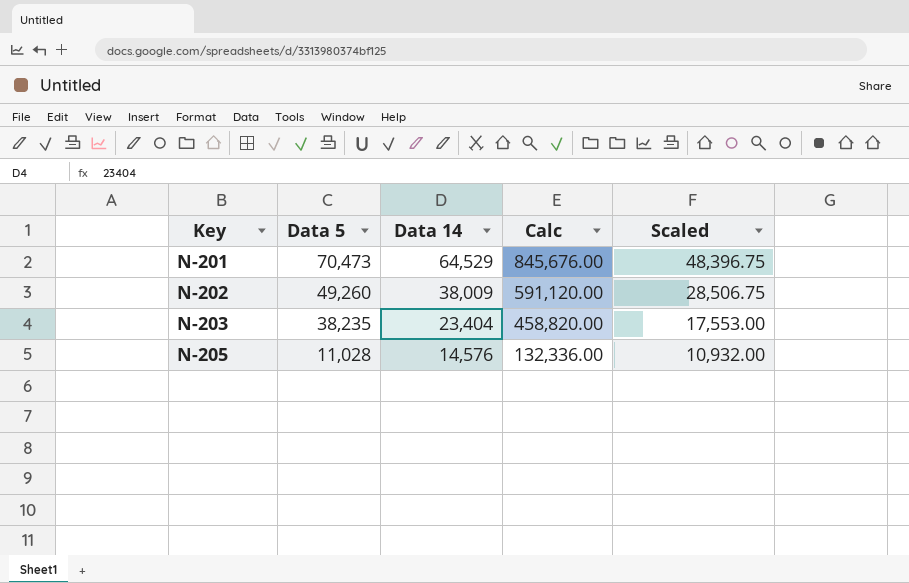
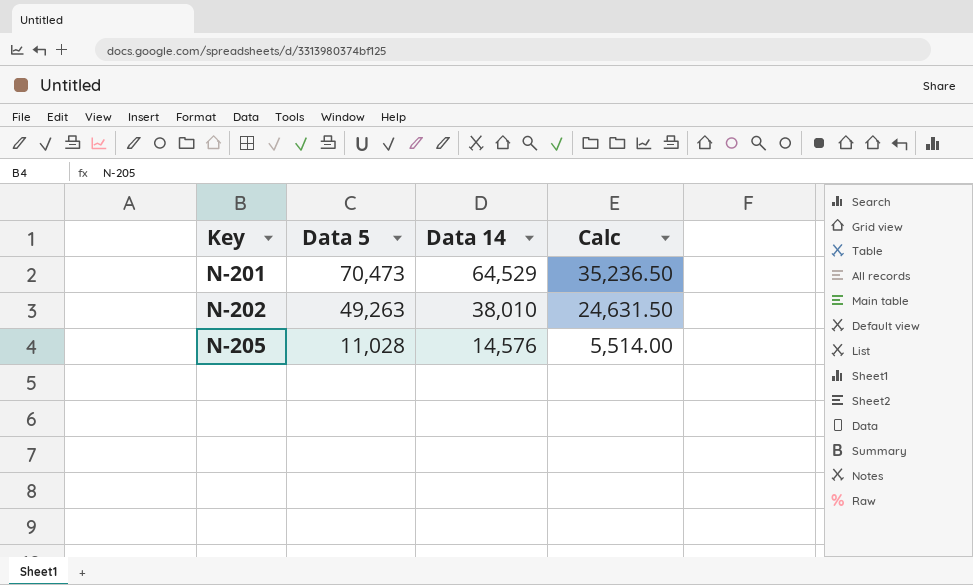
column Scaled | formula: [Data 14] * 0.75 -> none
column Calc | formula: [Data 5] * 12 -> [Data 5] * 0.5
row N-203: 38,235 | 23,404 | 458,820.00 | 17,553.00 -> none
N-202 | Data 5: 49,260 -> 49,263
N-202 | Data 14: 38,009 -> 38,010

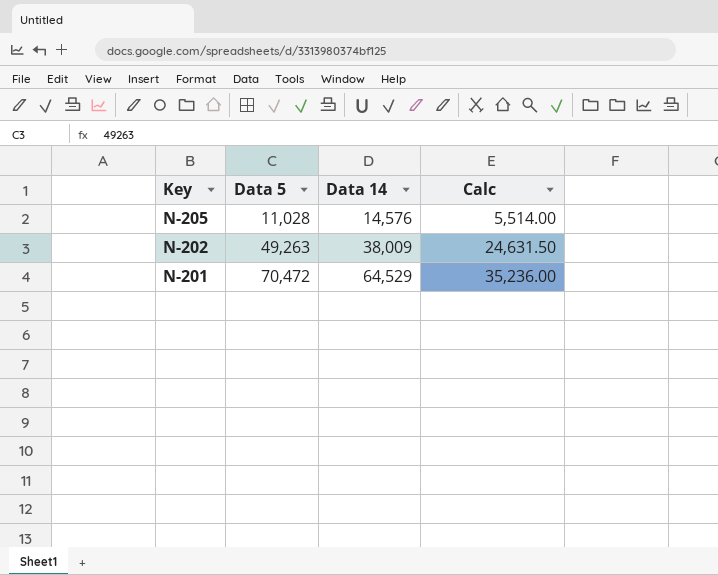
row order: Key ascending -> Key descending
N-202 | Data 14: 38,010 -> 38,009
N-201 | Data 5: 70,473 -> 70,472
N-201 | Calc: 35,236.50 -> 35,236.00

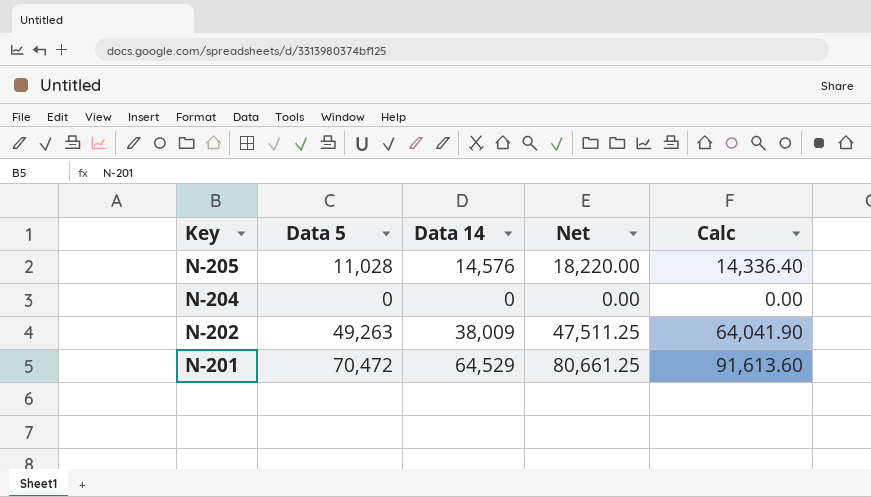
column Net | formula: none -> [Data 14] * 1.25
column Calc | formula: [Data 5] * 0.5 -> [Data 5] * 1.3
row N-204: none -> 0 | 0 | 0.00 | 0.00

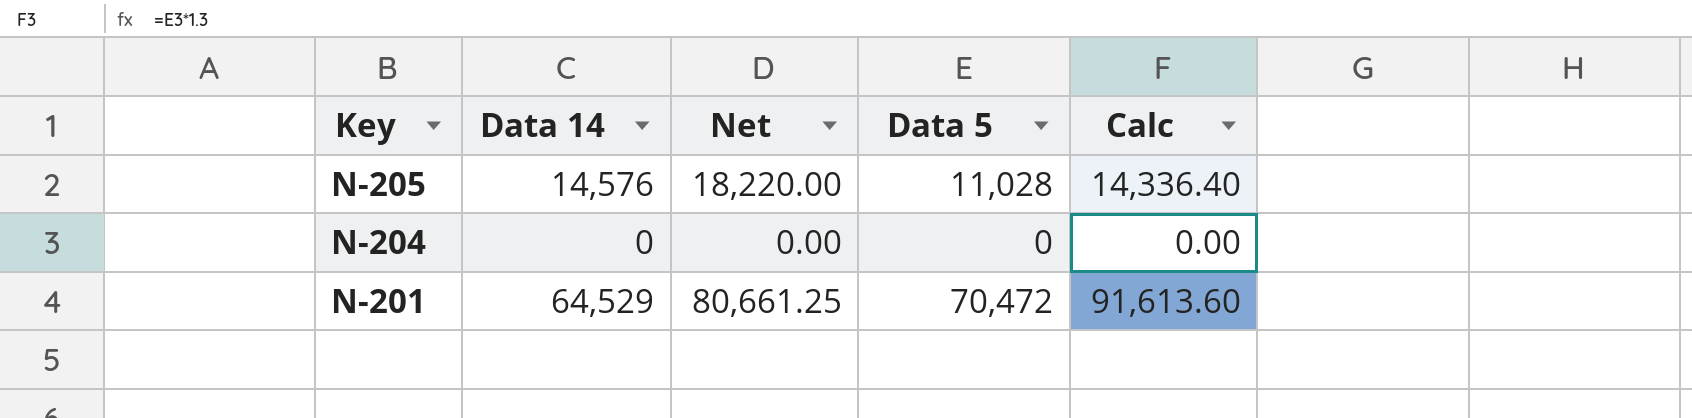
column Data 5 | position: 2 -> 4
row N-202: 49,263 | 38,009 | 47,511.25 | 64,041.90 -> none

